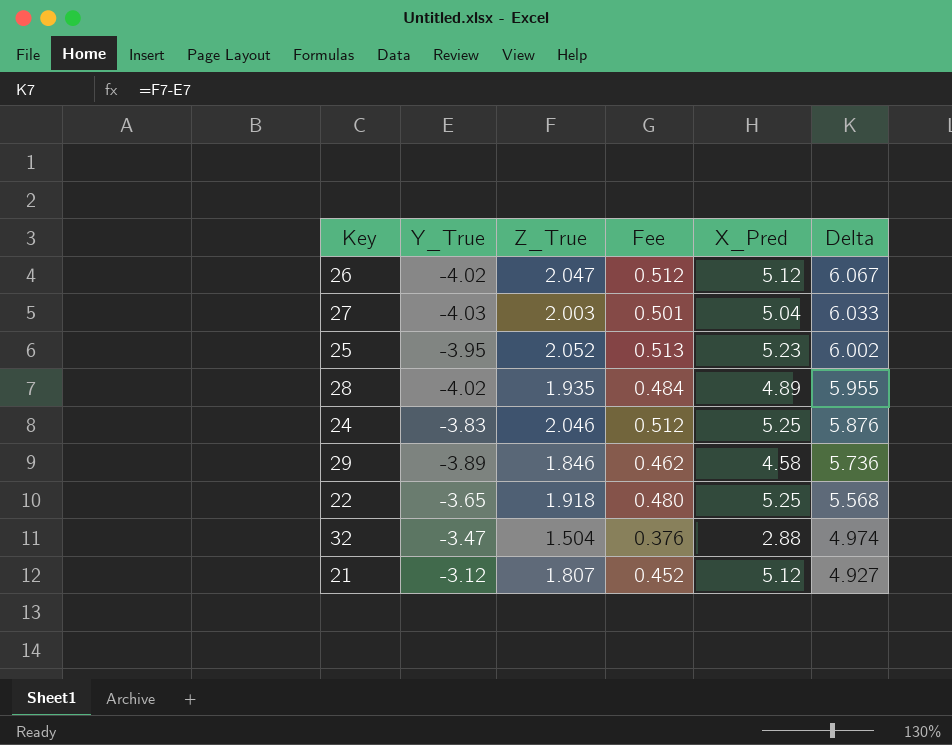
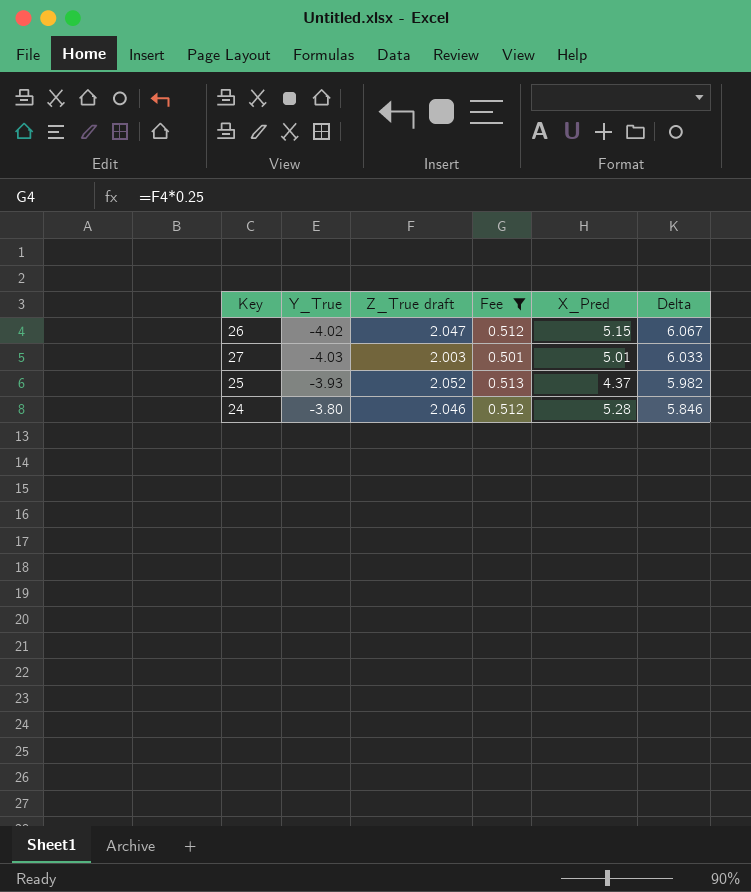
filter: none -> Fee >= 0.501
column name: Z_True -> Z_True draft
26 | X_Pred: 5.12 -> 5.15
27 | X_Pred: 5.04 -> 5.01
25 | Y_True: -3.95 -> -3.93
25 | X_Pred: 5.23 -> 4.37
25 | Delta: 6.002 -> 5.982
24 | Y_True: -3.83 -> -3.80
24 | X_Pred: 5.25 -> 5.28
24 | Delta: 5.876 -> 5.846

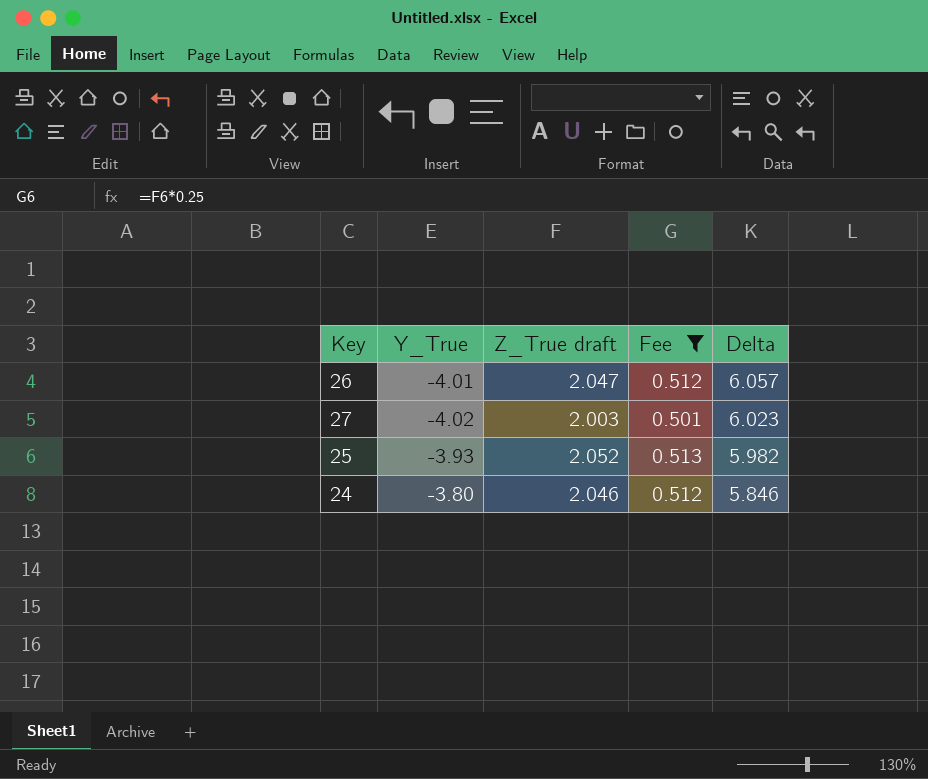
column X_Pred | position: 5 -> none
26 | Y_True: -4.02 -> -4.01
26 | Delta: 6.067 -> 6.057
27 | Y_True: -4.03 -> -4.02
27 | Delta: 6.033 -> 6.023

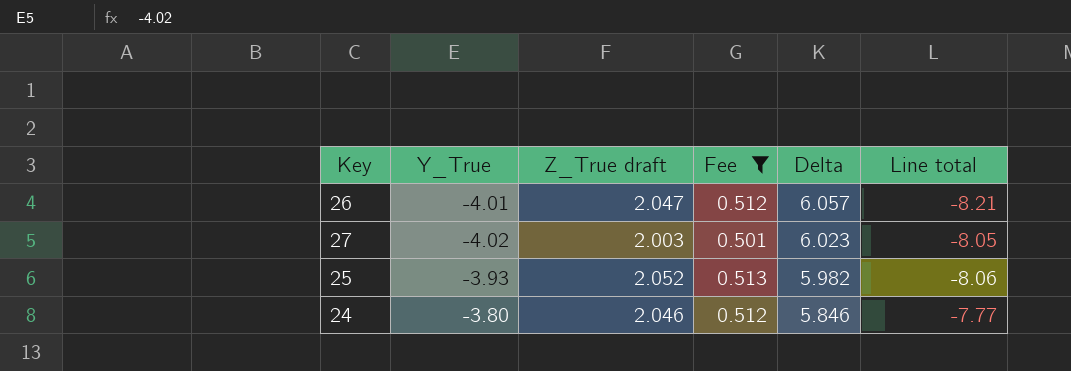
column Line total | formula: none -> [Y_True] * [Z_True draft]

